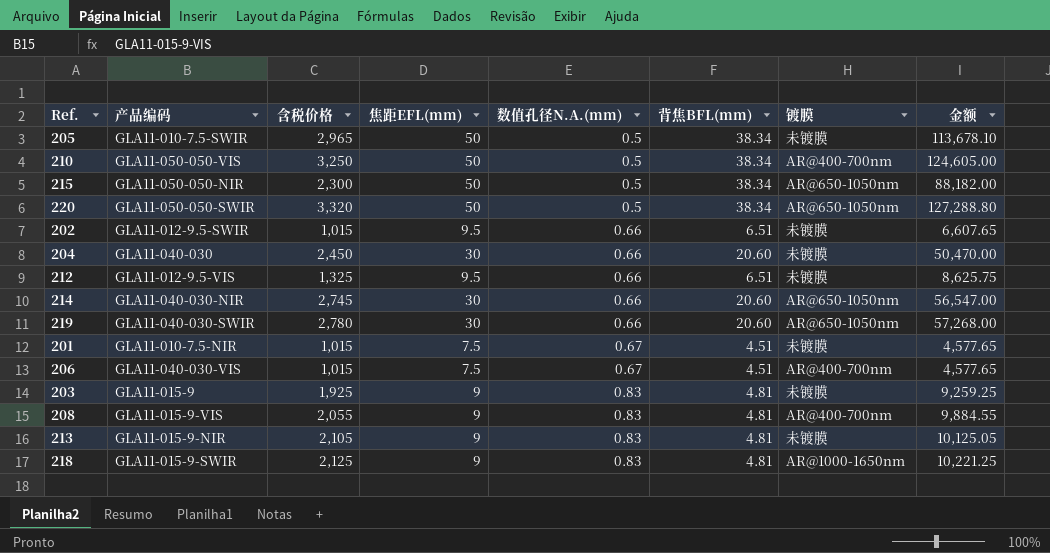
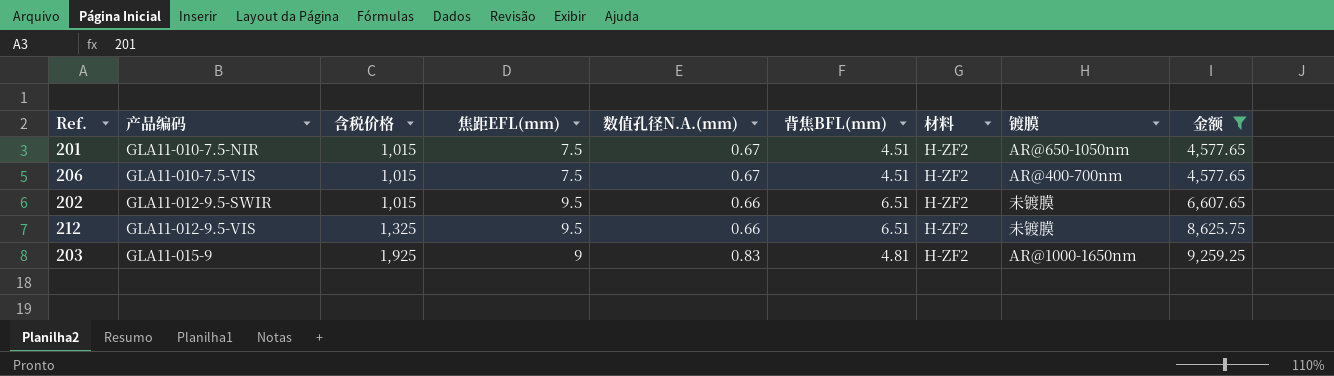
filter: none -> 金额 <= 9,259.25
row order: 数值孔径N.A.(mm) ascending -> 产品编码 ascending
column 材料 | position: none -> 7
201 | 镀膜: 未镀膜 -> AR@650-1050nm
206 | 产品编码: GLA11-040-030-VIS -> GLA11-010-7.5-VIS
203 | 镀膜: 未镀膜 -> AR@1000-1650nm

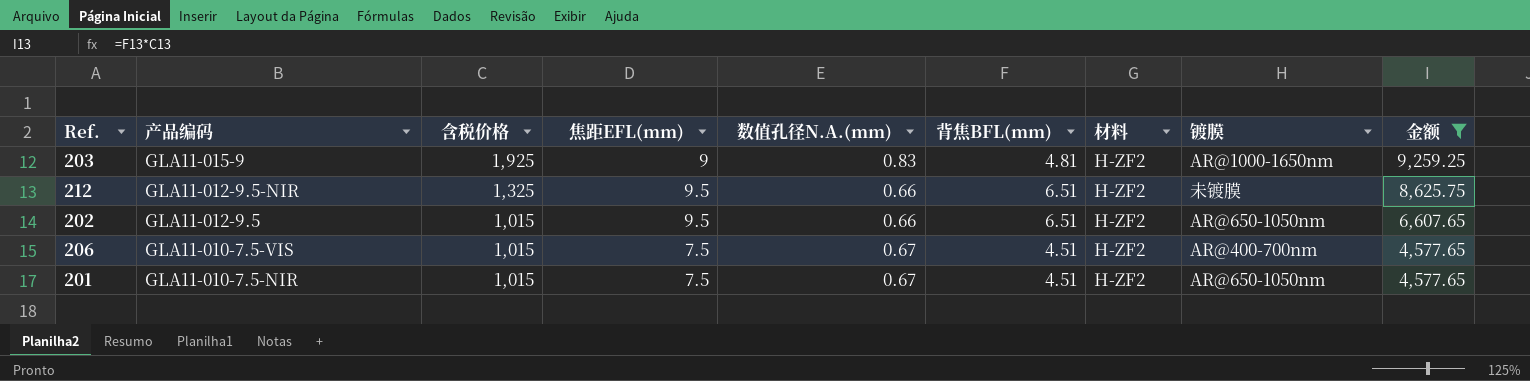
row order: 产品编码 ascending -> 产品编码 descending
212 | 产品编码: GLA11-012-9.5-VIS -> GLA11-012-9.5-NIR
202 | 产品编码: GLA11-012-9.5-SWIR -> GLA11-012-9.5
202 | 镀膜: 未镀膜 -> AR@650-1050nm

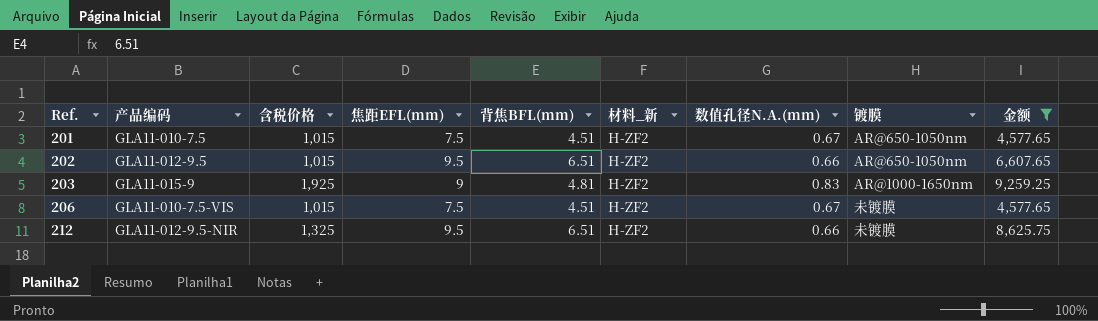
row order: 产品编码 descending -> Ref. ascending
column name: 材料 -> 材料_新
column 数值孔径N.A.(mm) | position: 5 -> 7
201 | 产品编码: GLA11-010-7.5-NIR -> GLA11-010-7.5
206 | 镀膜: AR@400-700nm -> 未镀膜

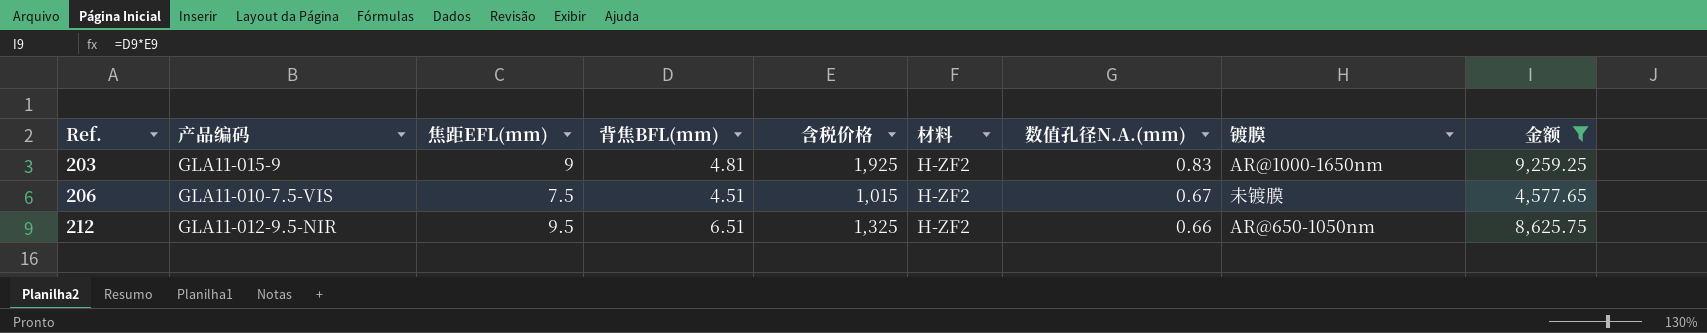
column 含税价格 | position: 3 -> 5
column name: 材料_新 -> 材料
row 201: GLA11-010-7.5 | 1,015 | 7.5 | 4.51 | H-ZF2 | 0.67 | AR@650-1050nm | 4,577.65 -> none
row 202: GLA11-012-9.5 | 1,015 | 9.5 | 6.51 | H-ZF2 | 0.66 | AR@650-1050nm | 6,607.65 -> none
212 | 镀膜: 未镀膜 -> AR@650-1050nm

